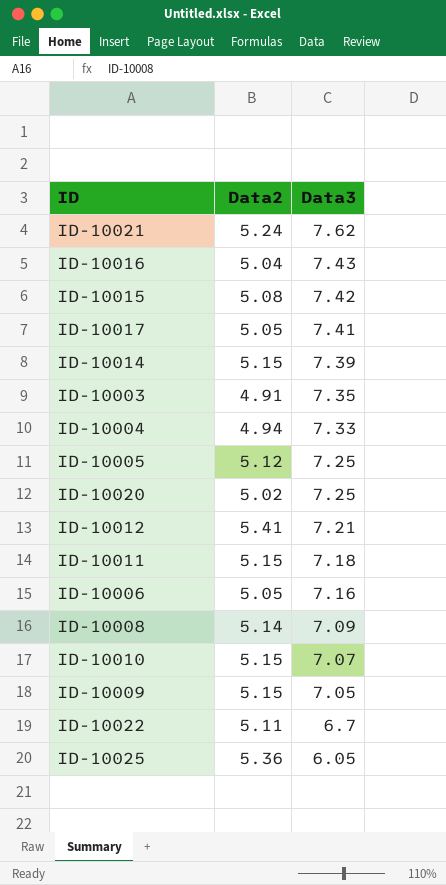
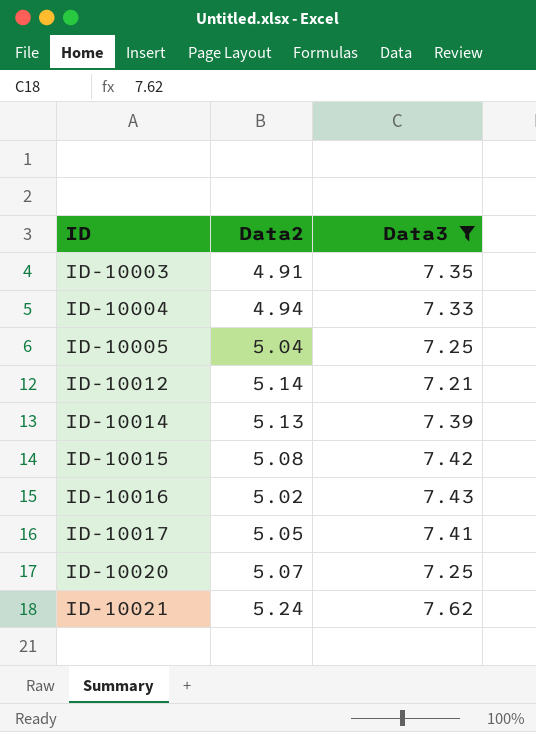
filter: none -> Data3 >= 7.21
row order: Data3 descending -> ID ascending
ID-10005 | Data2: 5.12 -> 5.04
ID-10012 | Data2: 5.41 -> 5.14
ID-10014 | Data2: 5.15 -> 5.13
ID-10016 | Data2: 5.04 -> 5.02
ID-10020 | Data2: 5.02 -> 5.07

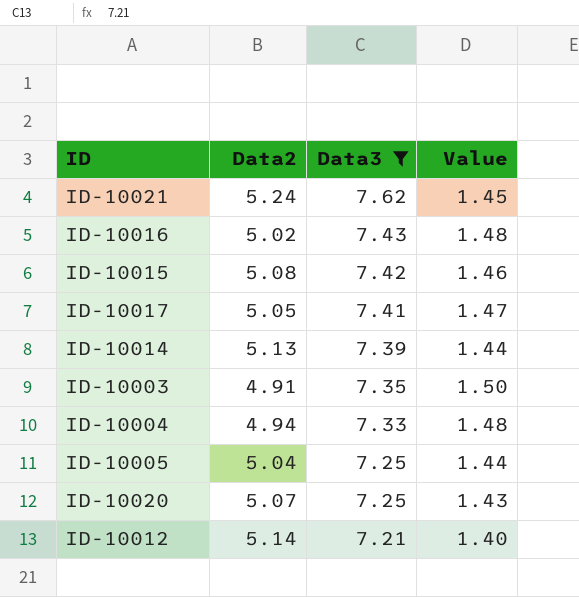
row order: ID ascending -> Data3 descending
column Value | formula: none -> [Data3] / [Data2]

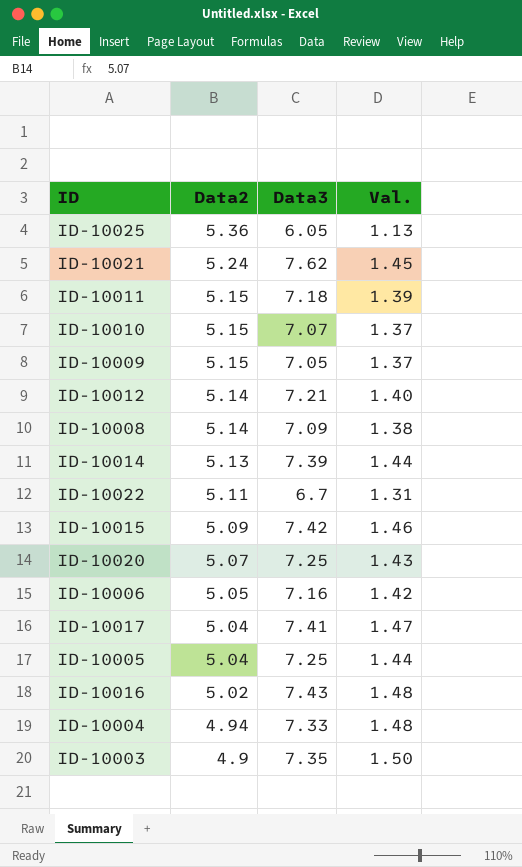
filter: Data3 >= 7.21 -> none
row order: Data3 descending -> Data2 descending
column name: Value -> Val.
ID-10015 | Data2: 5.08 -> 5.09
ID-10017 | Data2: 5.05 -> 5.04
ID-10003 | Data2: 4.91 -> 4.9

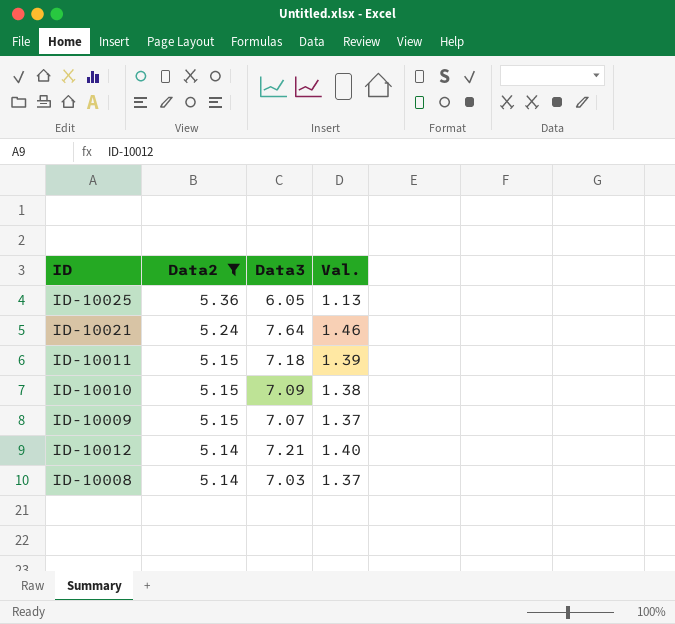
filter: none -> Data2 >= 5.14
ID-10021 | Data3: 7.62 -> 7.64
ID-10021 | Val.: 1.45 -> 1.46
ID-10010 | Data3: 7.07 -> 7.09
ID-10010 | Val.: 1.37 -> 1.38
ID-10009 | Data3: 7.05 -> 7.07
ID-10008 | Data3: 7.09 -> 7.03
ID-10008 | Val.: 1.38 -> 1.37

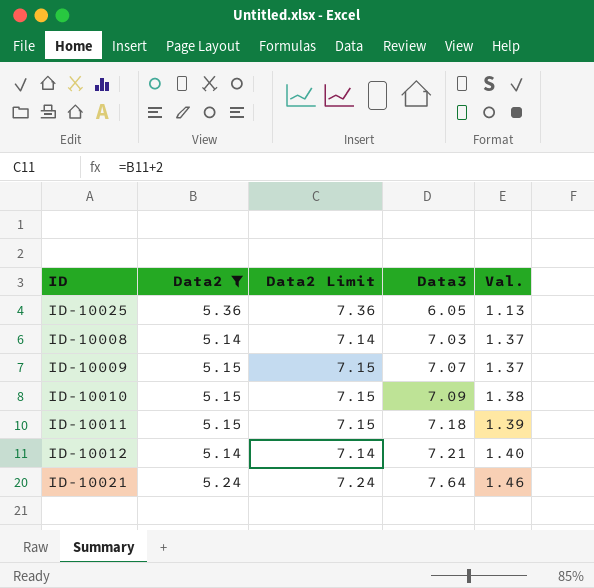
row order: Data2 descending -> Data3 ascending
column Data2 Limit | formula: none -> [Data2] + 2

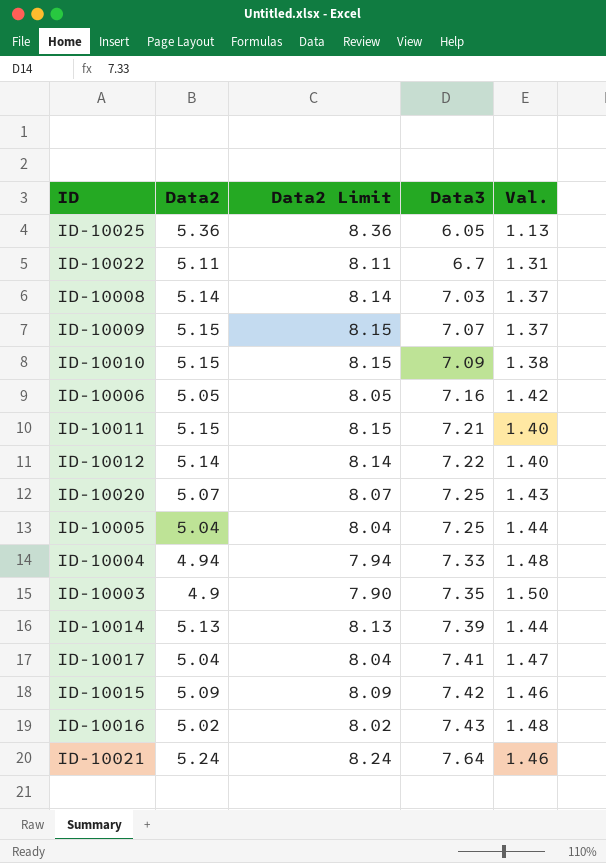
filter: Data2 >= 5.14 -> none
column Data2 Limit | formula: [Data2] + 2 -> [Data2] + 3
ID-10011 | Data3: 7.18 -> 7.21
ID-10011 | Val.: 1.39 -> 1.40
ID-10012 | Data3: 7.21 -> 7.22

